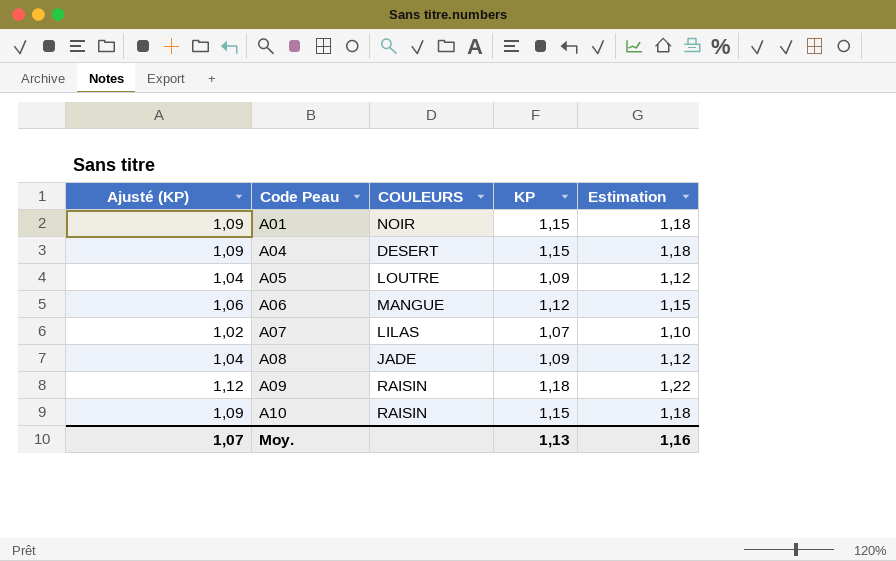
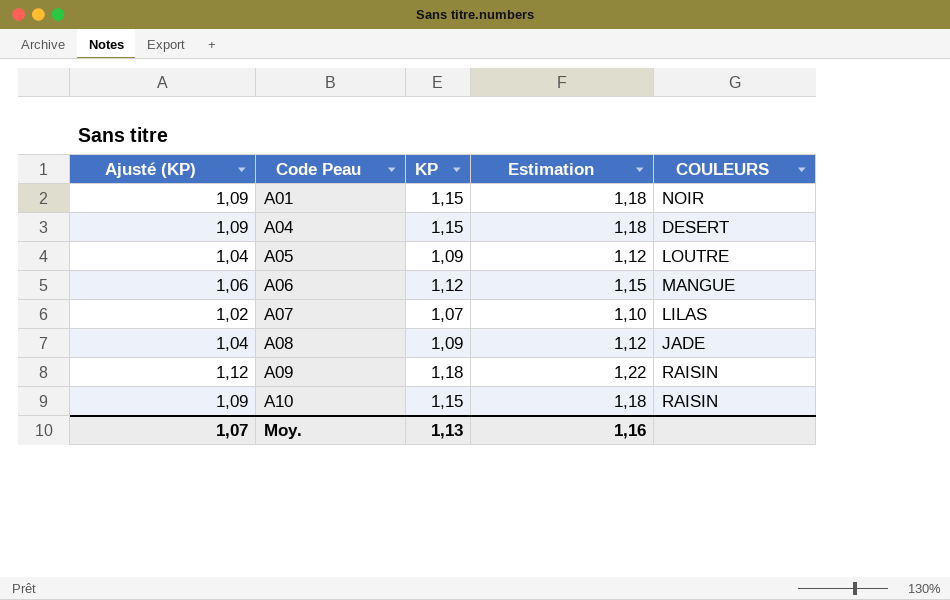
column COULEURS | position: 3 -> 5

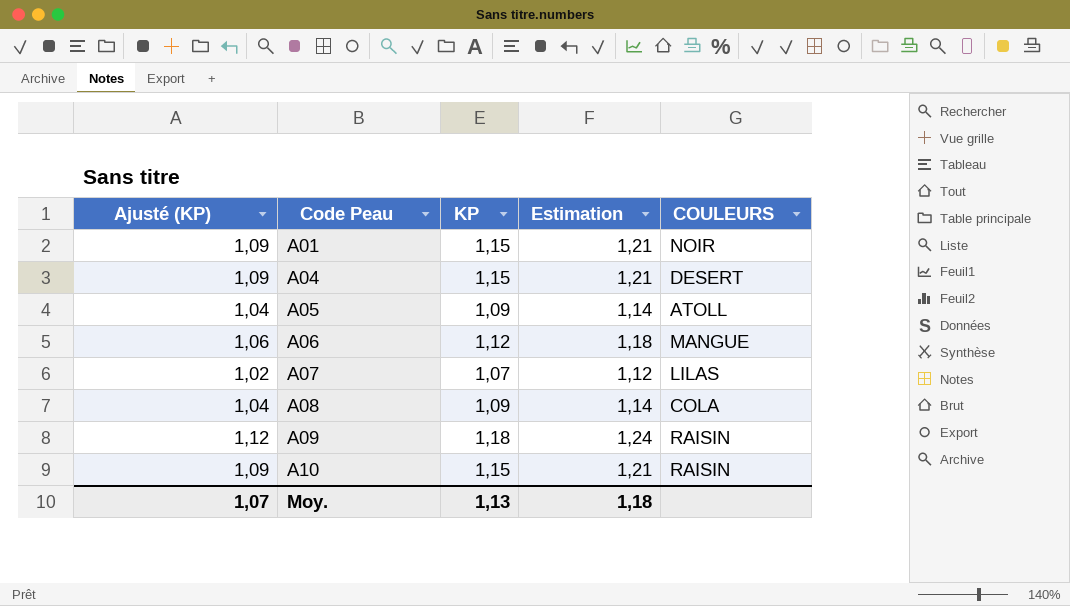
column Estimation | formula: [KP] * 1,03 -> [KP] * 1,05
A05 | COULEURS: LOUTRE -> ATOLL
A08 | COULEURS: JADE -> COLA
Moy. | Estimation: 1,16 -> 1,18

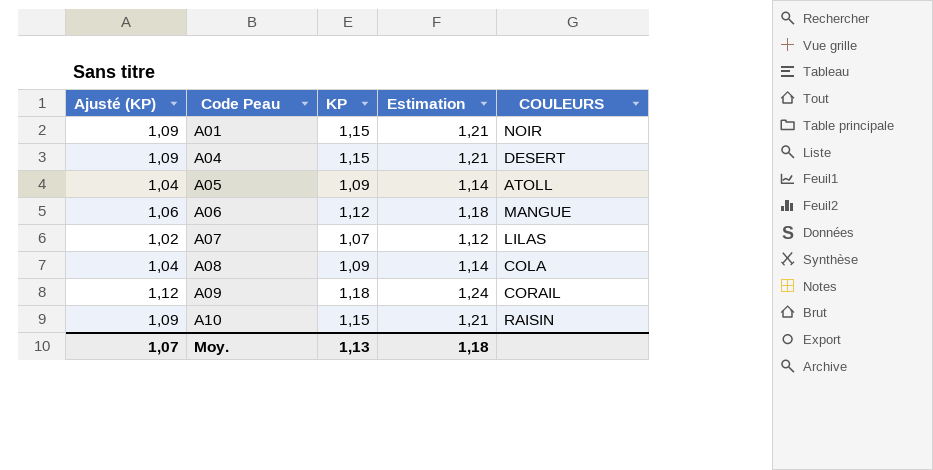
A09 | COULEURS: RAISIN -> CORAIL

